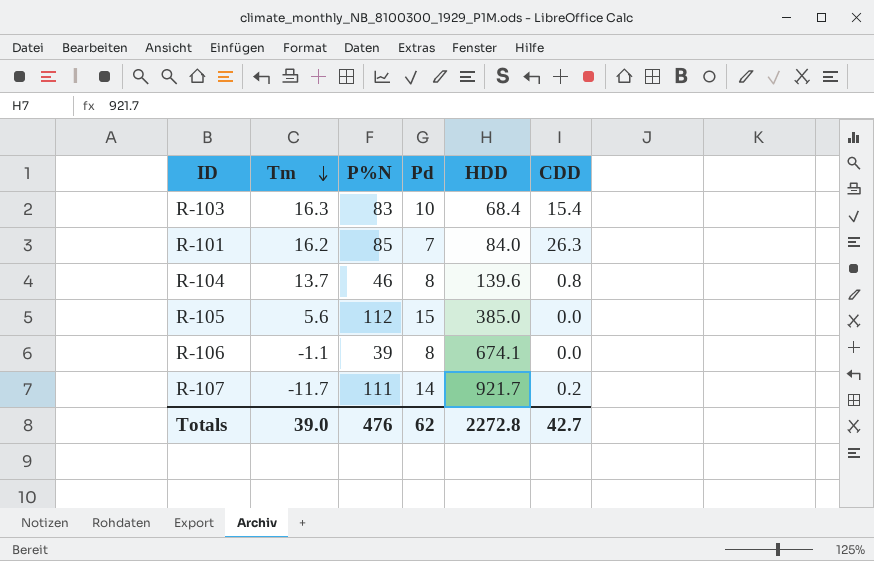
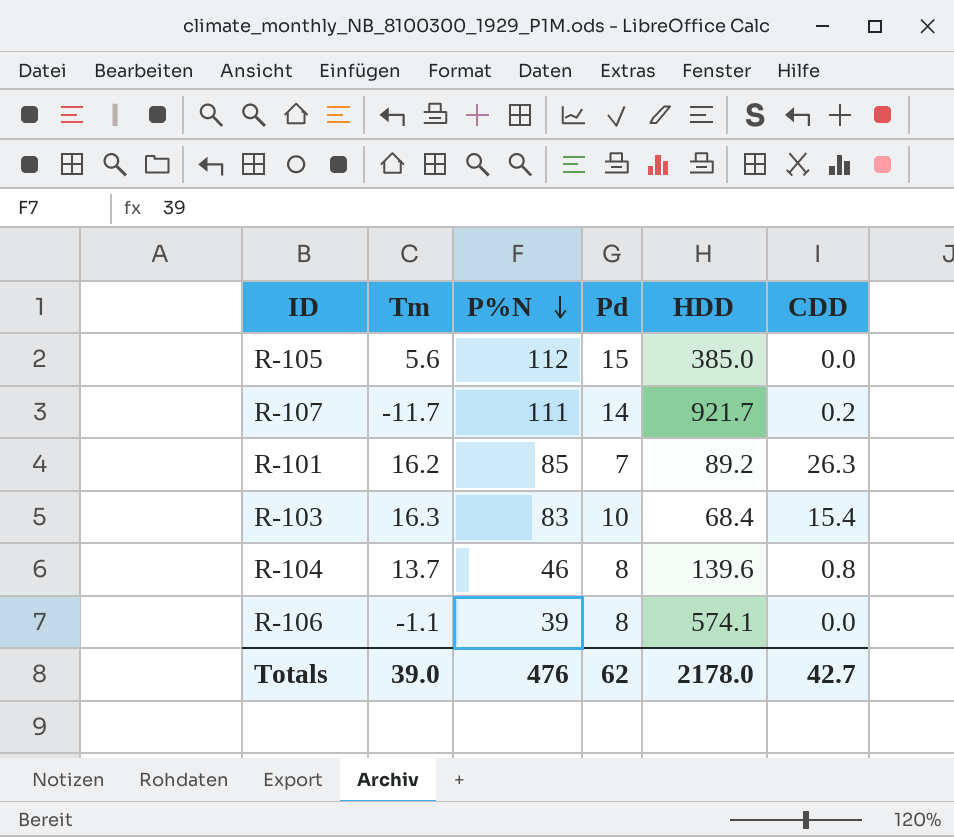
row order: Tm descending -> P%N descending
R-101 | HDD: 84.0 -> 89.2
R-106 | HDD: 674.1 -> 574.1
Totals | HDD: 2272.8 -> 2178.0

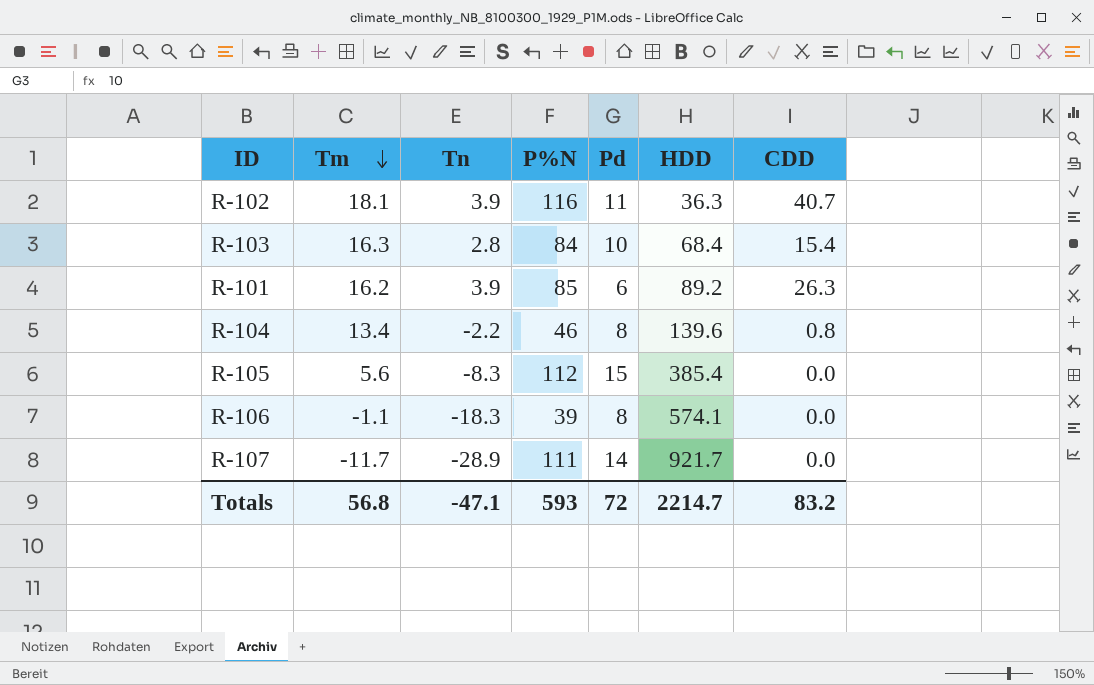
row order: P%N descending -> Tm descending
column Tn | position: none -> 3
row R-102: none -> 18.1 | 3.9 | 116 | 11 | 36.3 | 40.7
R-103 | P%N: 83 -> 84
R-101 | Pd: 7 -> 6
R-104 | Tm: 13.7 -> 13.4
R-105 | HDD: 385.0 -> 385.4
R-107 | CDD: 0.2 -> 0.0
Totals | Tm: 39.0 -> 56.8
Totals | P%N: 476 -> 593
Totals | Pd: 62 -> 72
Totals | HDD: 2178.0 -> 2214.7
Totals | CDD: 42.7 -> 83.2

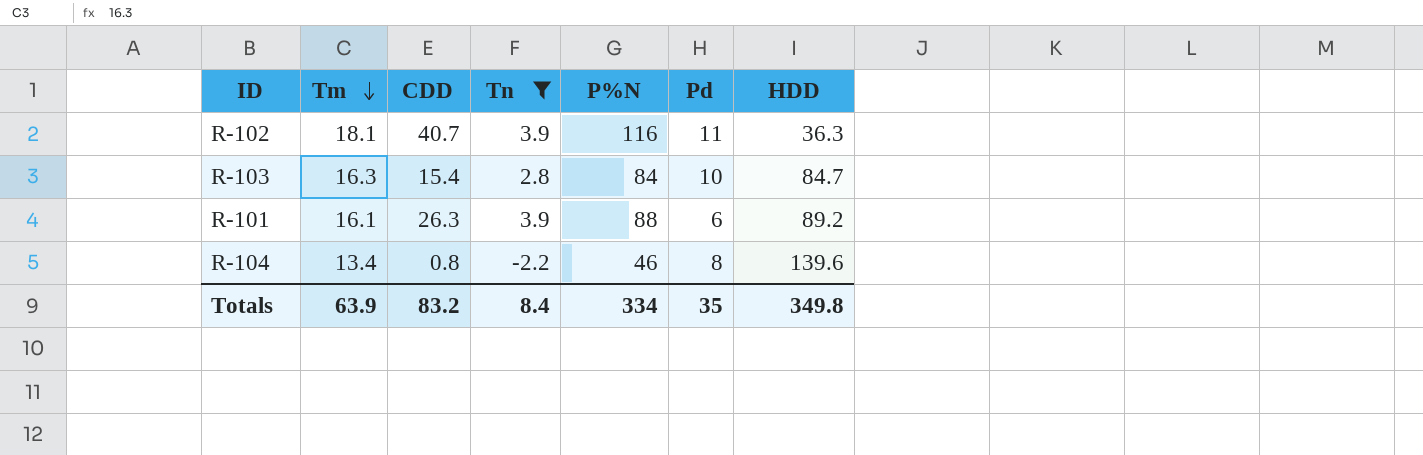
filter: none -> Tn >= -2.2
column CDD | position: 7 -> 3
R-103 | HDD: 68.4 -> 84.7
R-101 | Tm: 16.2 -> 16.1
R-101 | P%N: 85 -> 88
Totals | Tm: 56.8 -> 63.9
Totals | Tn: -47.1 -> 8.4
Totals | P%N: 593 -> 334
Totals | Pd: 72 -> 35
Totals | HDD: 2214.7 -> 349.8

